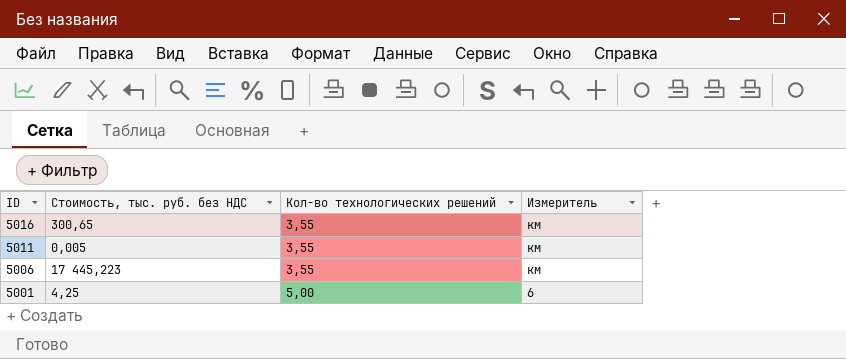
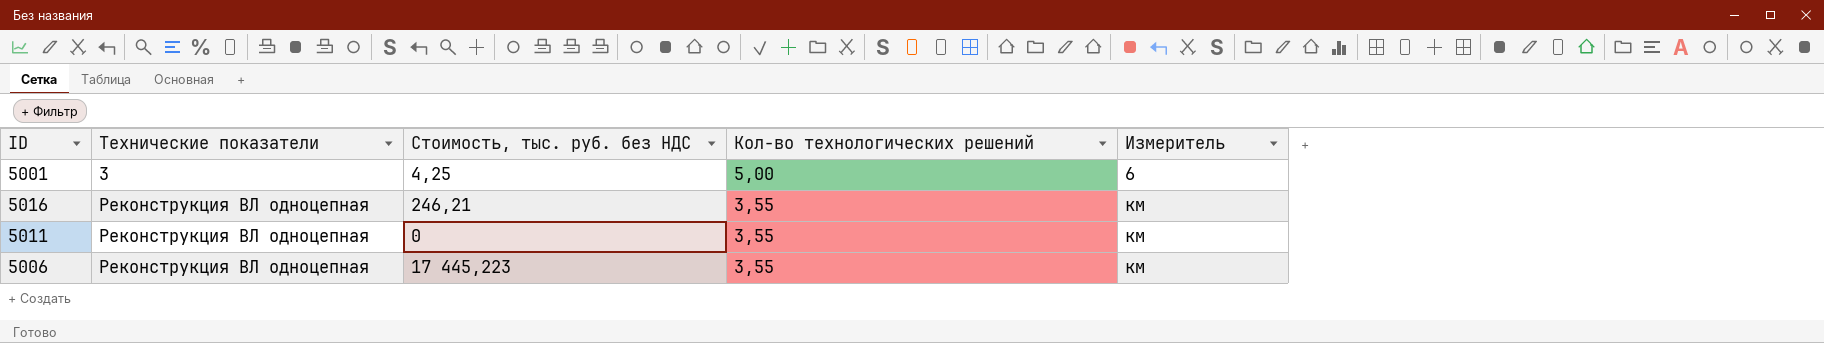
row order: ID descending -> Технические показатели ascending
column Технические показатели | position: none -> 2
5016 | Стоимость, тыс. руб. без НДС: 300,65 -> 246,21
5011 | Стоимость, тыс. руб. без НДС: 0,005 -> 0

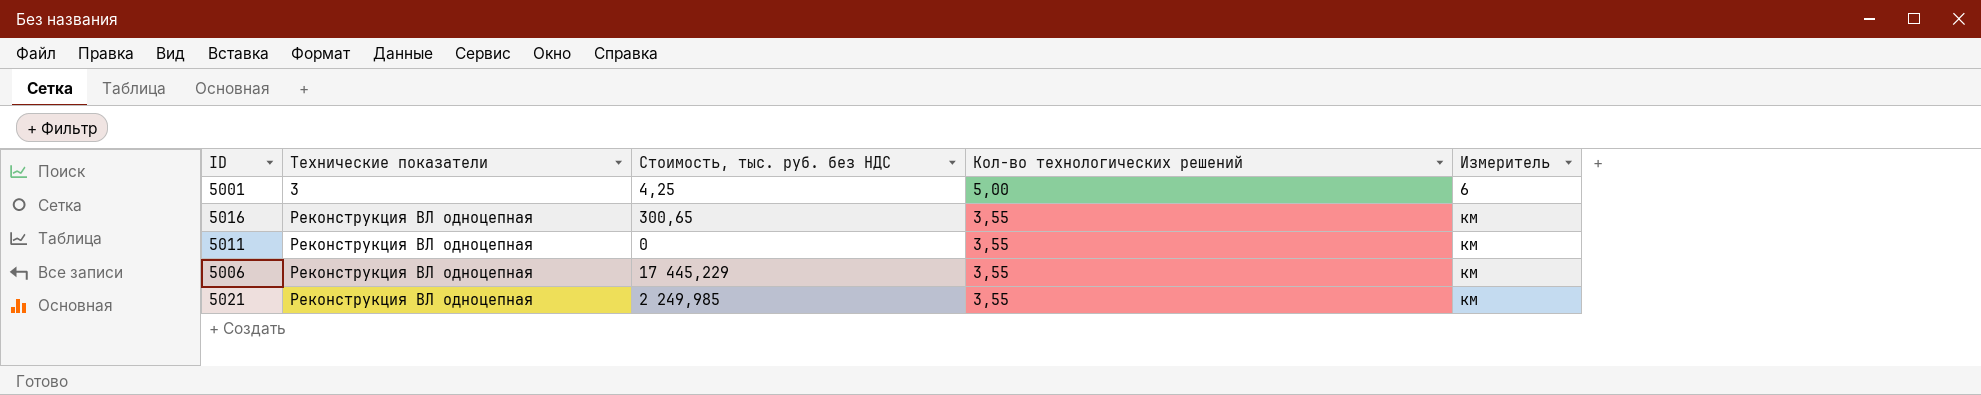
5016 | Стоимость, тыс. руб. без НДС: 246,21 -> 300,65
5006 | Стоимость, тыс. руб. без НДС: 17 445,223 -> 17 445,229
row 5021: none -> Реконструкция ВЛ одноцепная | 2 249,985 | 3,55 | км

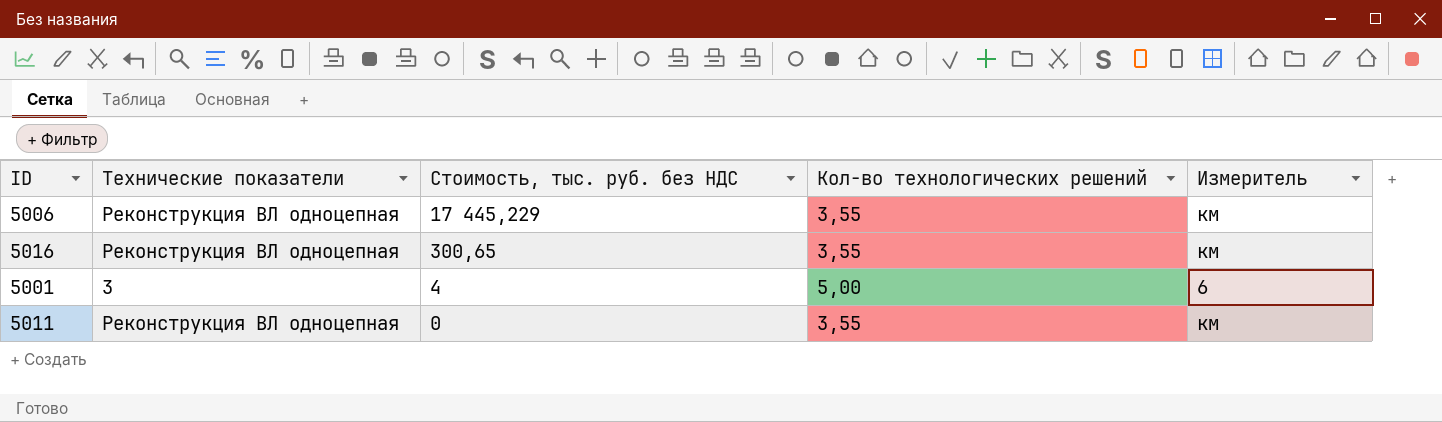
row order: Технические показатели ascending -> Стоимость, тыс. руб. без НДС descending
row 5021: Реконструкция ВЛ одноцепная | 2 249,985 | 3,55 | км -> none
5001 | Стоимость, тыс. руб. без НДС: 4,25 -> 4

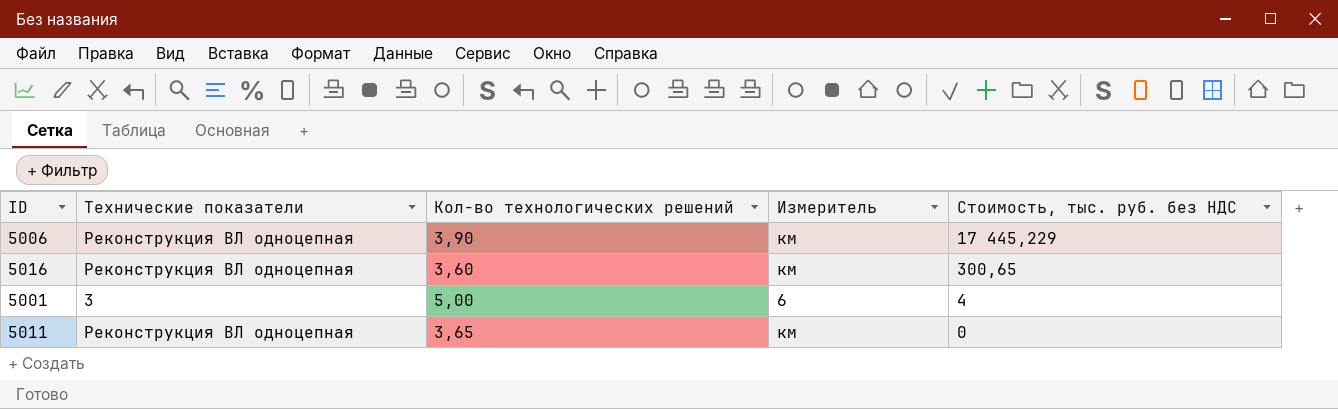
column Стоимость, тыс. руб. без НДС | position: 3 -> 5
5006 | Кол-во технологических решений: 3,55 -> 3,90
5016 | Кол-во технологических решений: 3,55 -> 3,60
5011 | Кол-во технологических решений: 3,55 -> 3,65

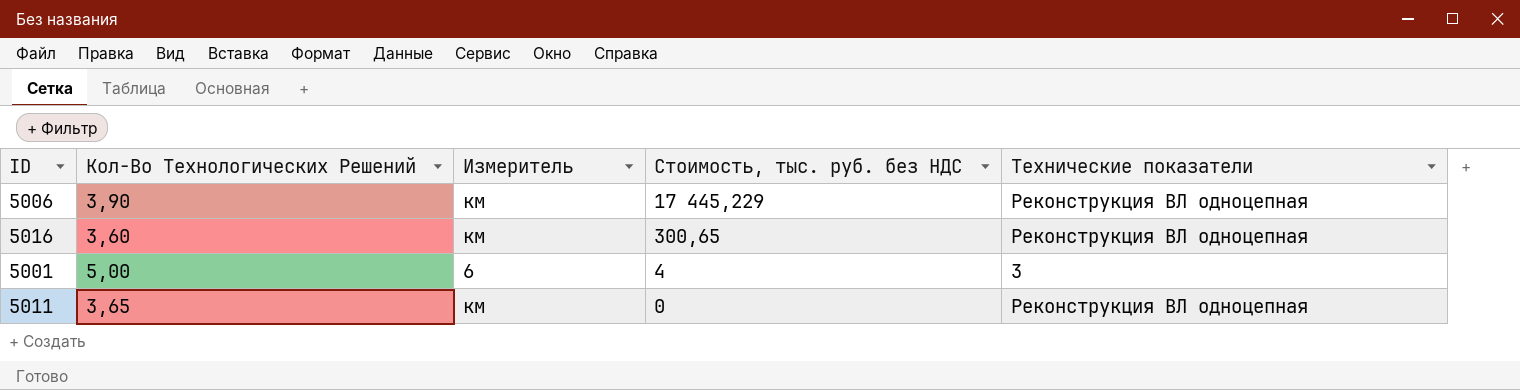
column name: Кол-во технологических решений -> Кол-Во Технологических Решений
column Технические показатели | position: 2 -> 5

